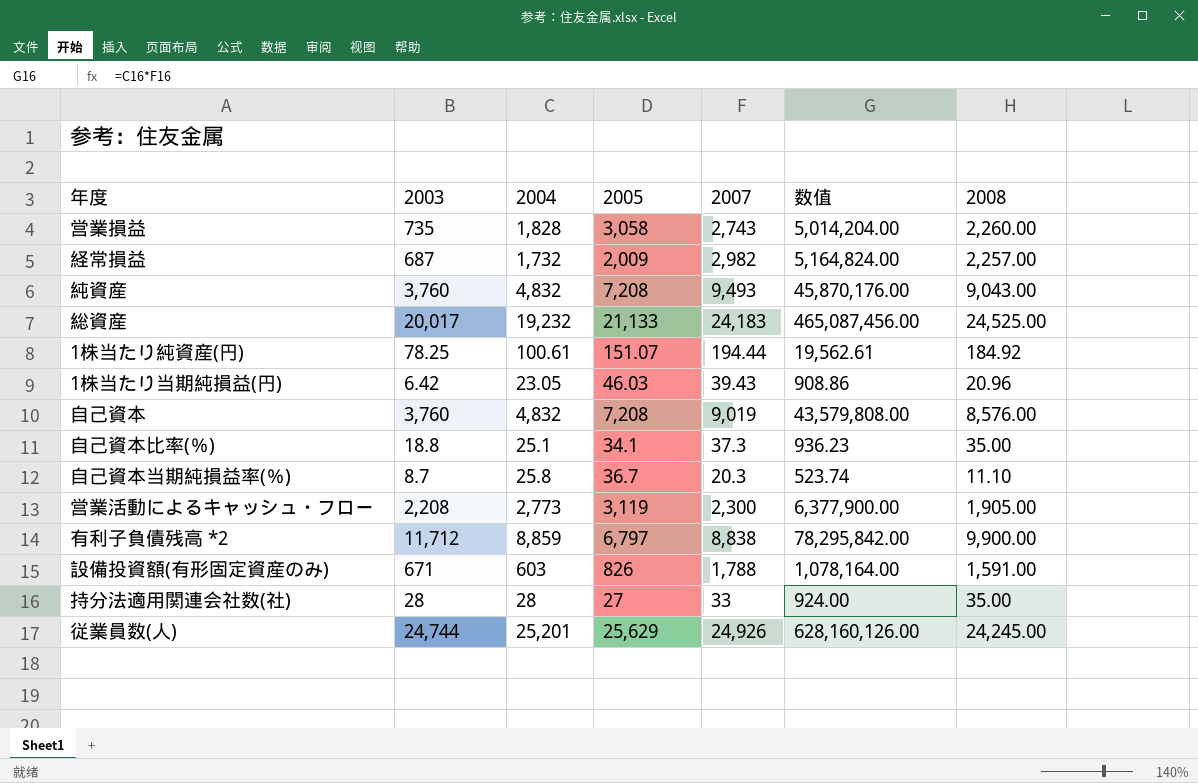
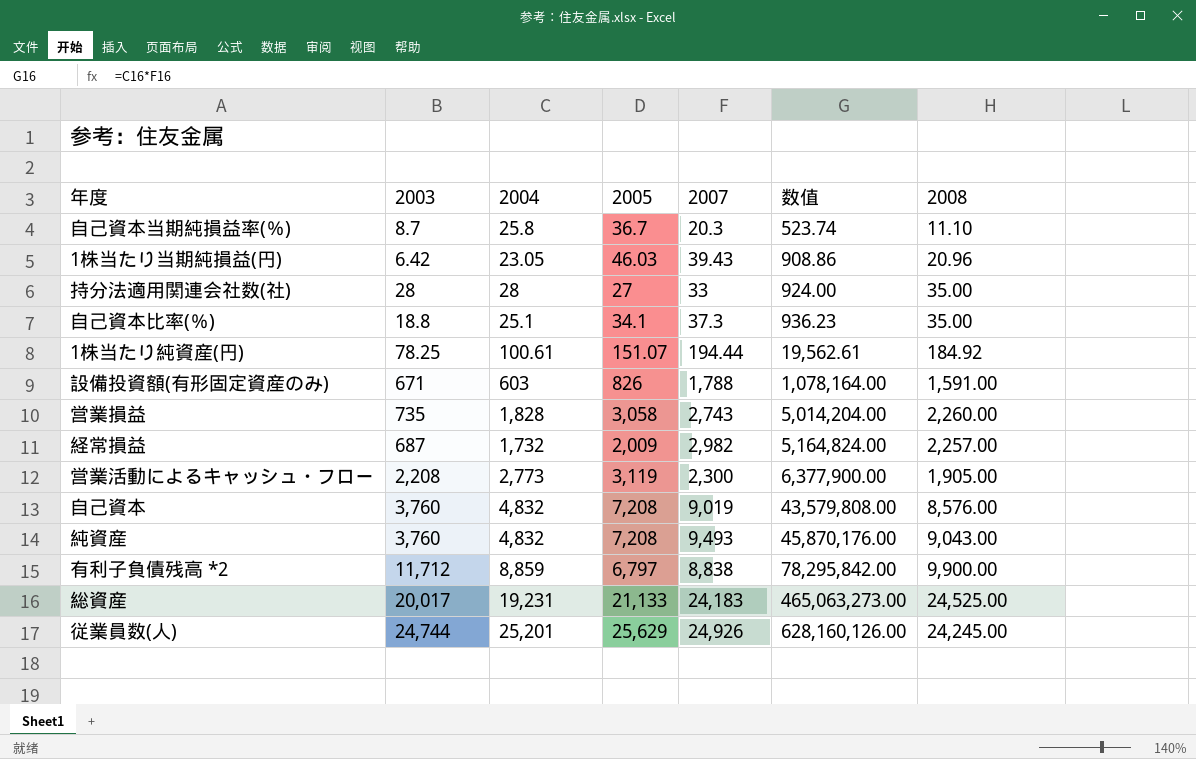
row order: none -> 数值 ascending
総資産 | 2004: 19,232 -> 19,231
総資産 | 数值: 465,087,456.00 -> 465,063,273.00

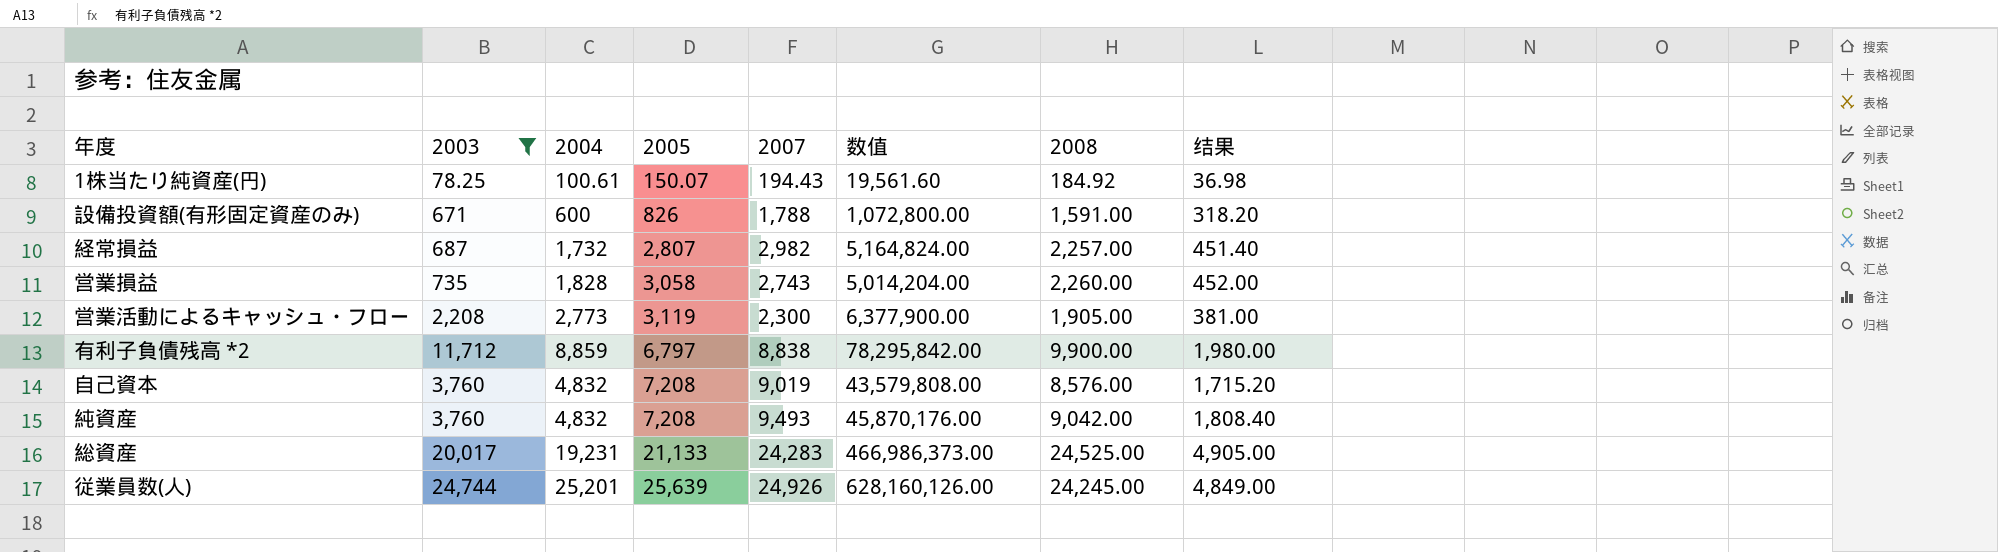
filter: none -> 2003 >= 78.25
row order: 数值 ascending -> 2005 ascending
column 结果 | formula: none -> [2008] * 0.2
1株当たり純資産(円) | 2005: 151.07 -> 150.07
1株当たり純資産(円) | 2007: 194.44 -> 194.43
1株当たり純資産(円) | 数值: 19,562.61 -> 19,561.60
設備投資額(有形固定資産のみ) | 2004: 603 -> 600
設備投資額(有形固定資産のみ) | 数值: 1,078,164.00 -> 1,072,800.00
経常損益 | 2005: 2,009 -> 2,807
純資産 | 2008: 9,043.00 -> 9,042.00
総資産 | 2007: 24,183 -> 24,283
総資産 | 数值: 465,063,273.00 -> 466,986,373.00
従業員数(人) | 2005: 25,629 -> 25,639

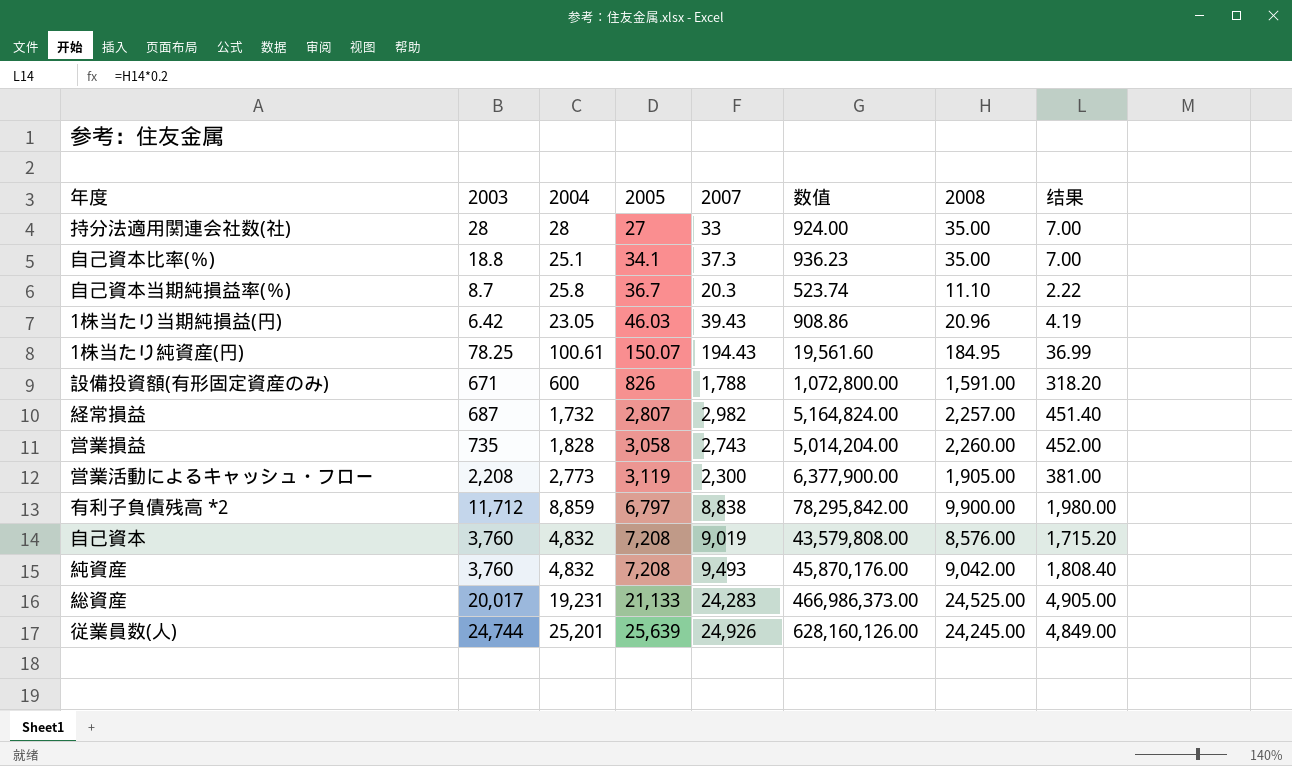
filter: 2003 >= 78.25 -> none
1株当たり純資産(円) | 2008: 184.92 -> 184.95
1株当たり純資産(円) | 结果: 36.98 -> 36.99

